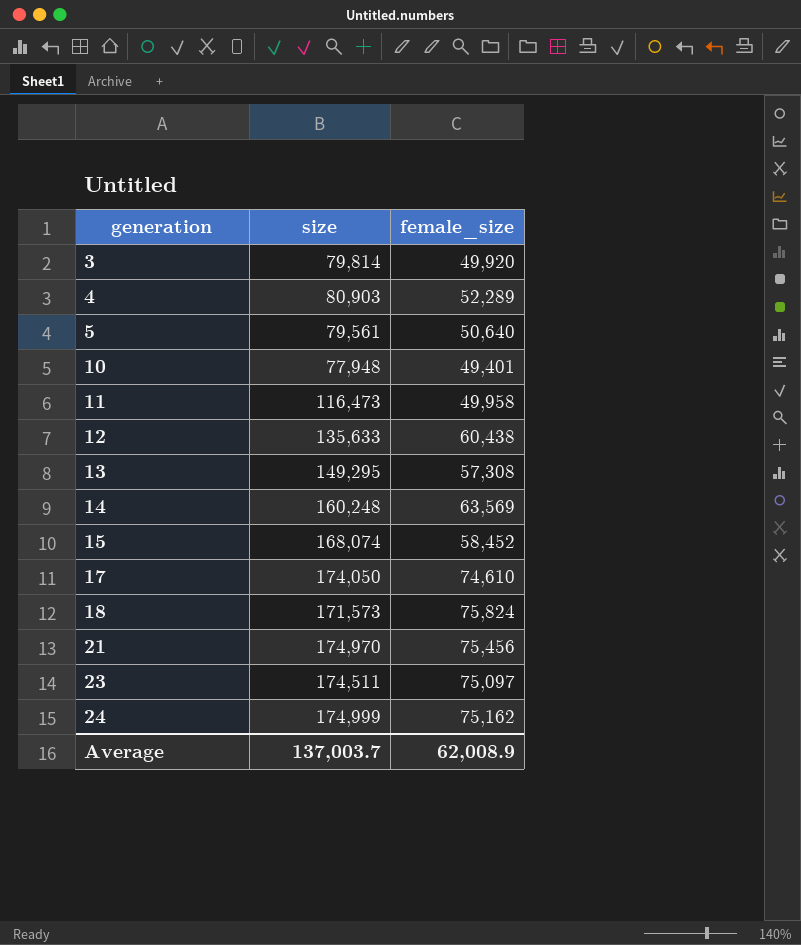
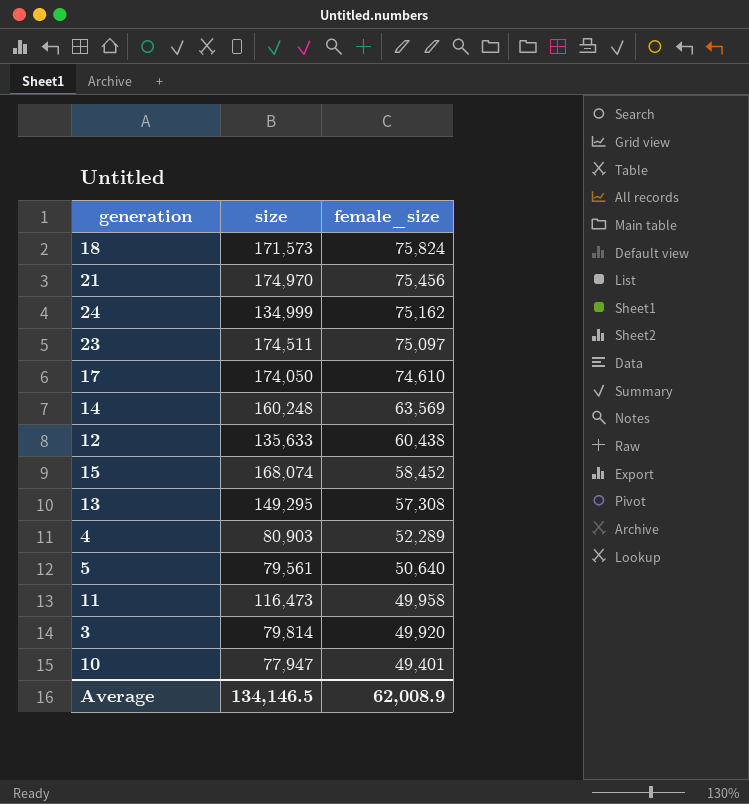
row order: generation ascending -> female_size descending
24 | size: 174,999 -> 134,999
10 | size: 77,948 -> 77,947
Average | size: 137,003.7 -> 134,146.5

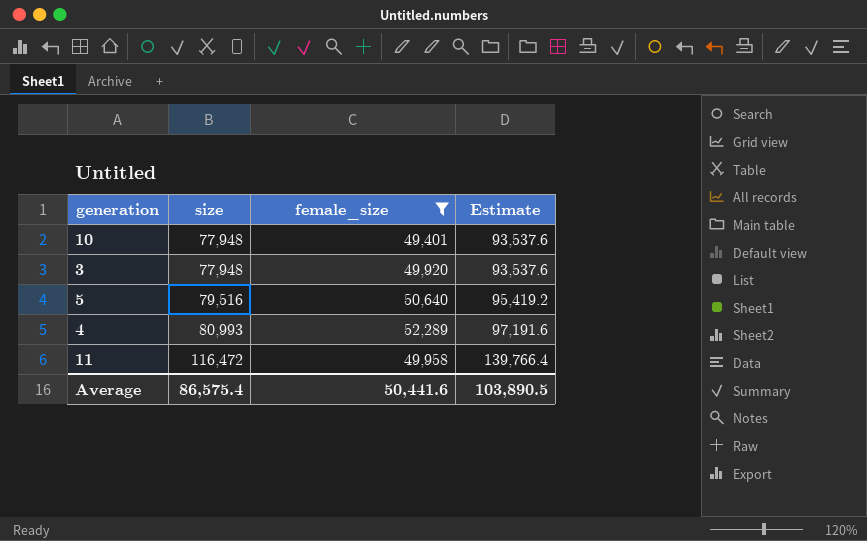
filter: none -> female_size <= 52,289
row order: female_size descending -> size ascending
column Estimate | formula: none -> [size] * 1.2
10 | size: 77,947 -> 77,948
3 | size: 79,814 -> 77,948
5 | size: 79,561 -> 79,516
4 | size: 80,903 -> 80,993
11 | size: 116,473 -> 116,472
Average | size: 134,146.5 -> 86,575.4
Average | female_size: 62,008.9 -> 50,441.6

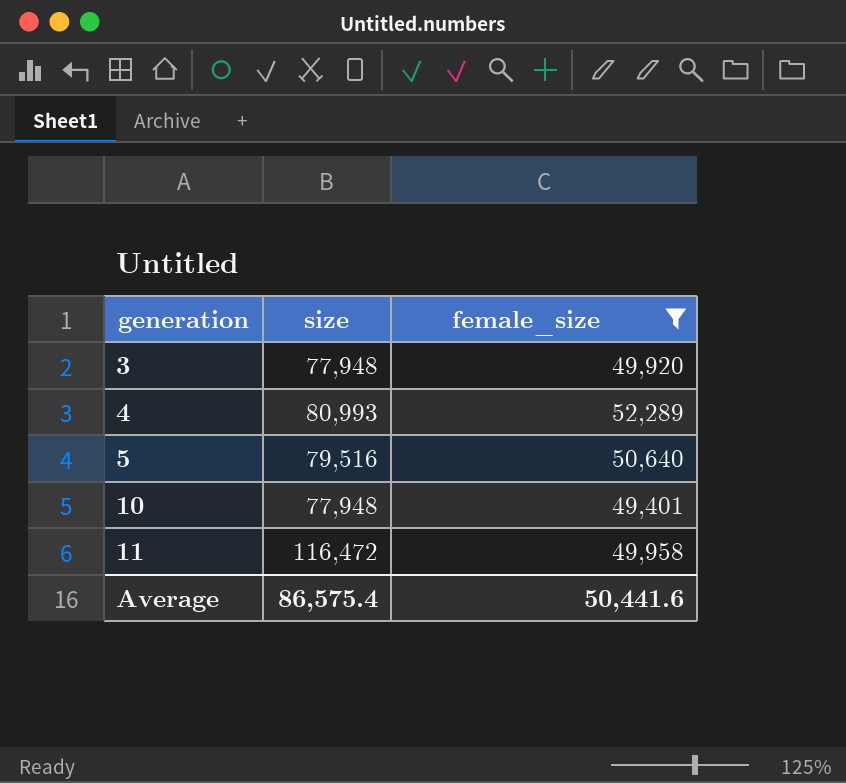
row order: size ascending -> generation ascending
column Estimate | formula: [size] * 1.2 -> none

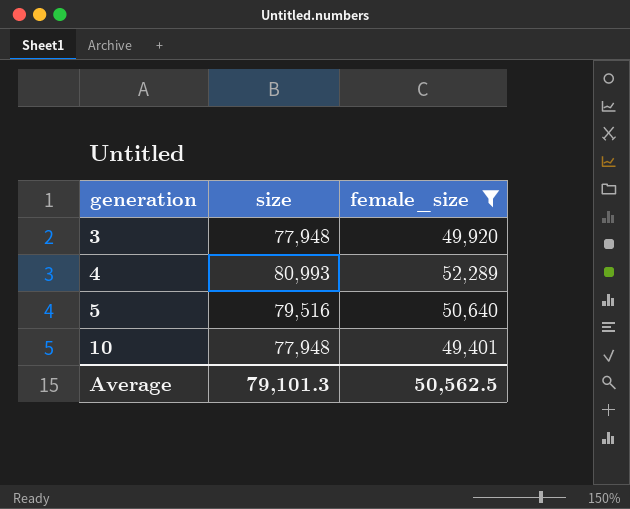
row 11: 116,472 | 49,958 -> none
Average | size: 86,575.4 -> 79,101.3
Average | female_size: 50,441.6 -> 50,562.5

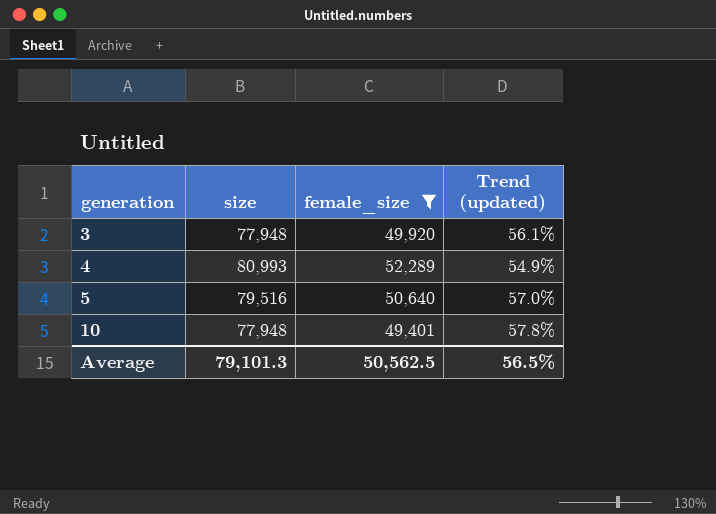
column Trend (updated) | formula: none -> ([size] - [female_size]) / [female_size]

